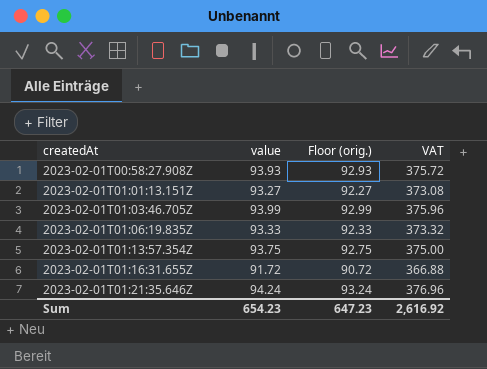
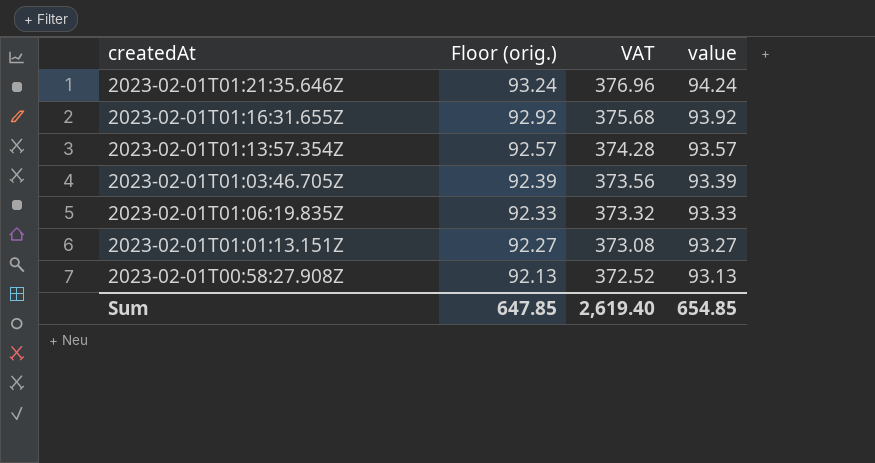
row order: createdAt ascending -> Floor (orig.) descending
column value | position: 2 -> 4
2023-02-01T01:16:31.655Z | Floor (orig.): 90.72 -> 92.92
2023-02-01T01:16:31.655Z | VAT: 366.88 -> 375.68
2023-02-01T01:16:31.655Z | value: 91.72 -> 93.92
2023-02-01T01:13:57.354Z | Floor (orig.): 92.75 -> 92.57
2023-02-01T01:13:57.354Z | VAT: 375.00 -> 374.28
2023-02-01T01:13:57.354Z | value: 93.75 -> 93.57
2023-02-01T01:03:46.705Z | Floor (orig.): 92.99 -> 92.39
2023-02-01T01:03:46.705Z | VAT: 375.96 -> 373.56
2023-02-01T01:03:46.705Z | value: 93.99 -> 93.39
2023-02-01T00:58:27.908Z | Floor (orig.): 92.93 -> 92.13
2023-02-01T00:58:27.908Z | VAT: 375.72 -> 372.52
2023-02-01T00:58:27.908Z | value: 93.93 -> 93.13
Sum | Floor (orig.): 647.23 -> 647.85
Sum | VAT: 2,616.92 -> 2,619.40
Sum | value: 654.23 -> 654.85

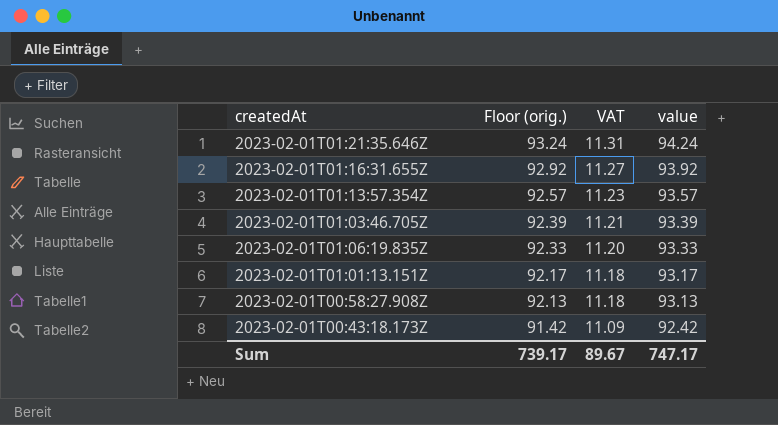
column VAT | formula: [value] * 4 -> [value] * 0.12
2023-02-01T01:01:13.151Z | Floor (orig.): 92.27 -> 92.17
2023-02-01T01:01:13.151Z | value: 93.27 -> 93.17
row 2023-02-01T00:43:18.173Z: none -> 91.42 | 11.09 | 92.42
Sum | Floor (orig.): 647.85 -> 739.17
Sum | VAT: 2,619.40 -> 89.67
Sum | value: 654.85 -> 747.17

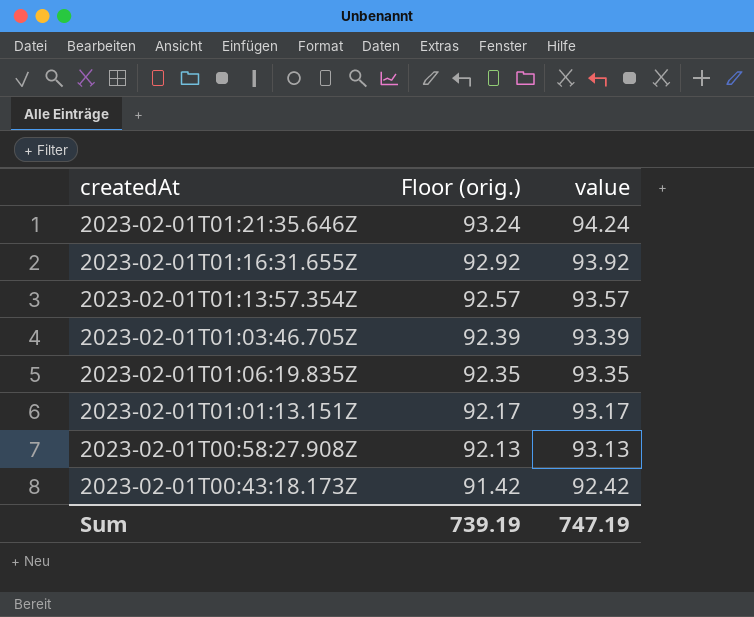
column VAT | formula: [value] * 0.12 -> none
2023-02-01T01:06:19.835Z | Floor (orig.): 92.33 -> 92.35
2023-02-01T01:06:19.835Z | value: 93.33 -> 93.35
Sum | Floor (orig.): 739.17 -> 739.19
Sum | value: 747.17 -> 747.19

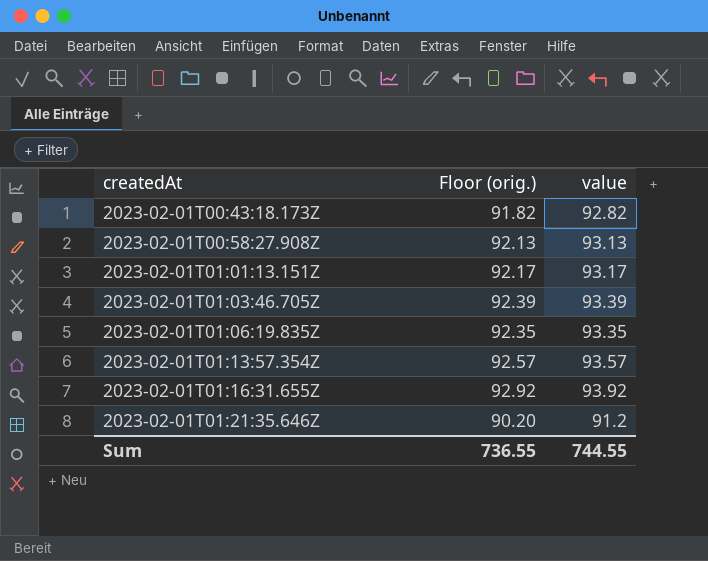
row order: Floor (orig.) descending -> createdAt ascending
2023-02-01T00:43:18.173Z | Floor (orig.): 91.42 -> 91.82
2023-02-01T00:43:18.173Z | value: 92.42 -> 92.82
2023-02-01T01:21:35.646Z | Floor (orig.): 93.24 -> 90.20
2023-02-01T01:21:35.646Z | value: 94.24 -> 91.2
Sum | Floor (orig.): 739.19 -> 736.55
Sum | value: 747.19 -> 744.55

